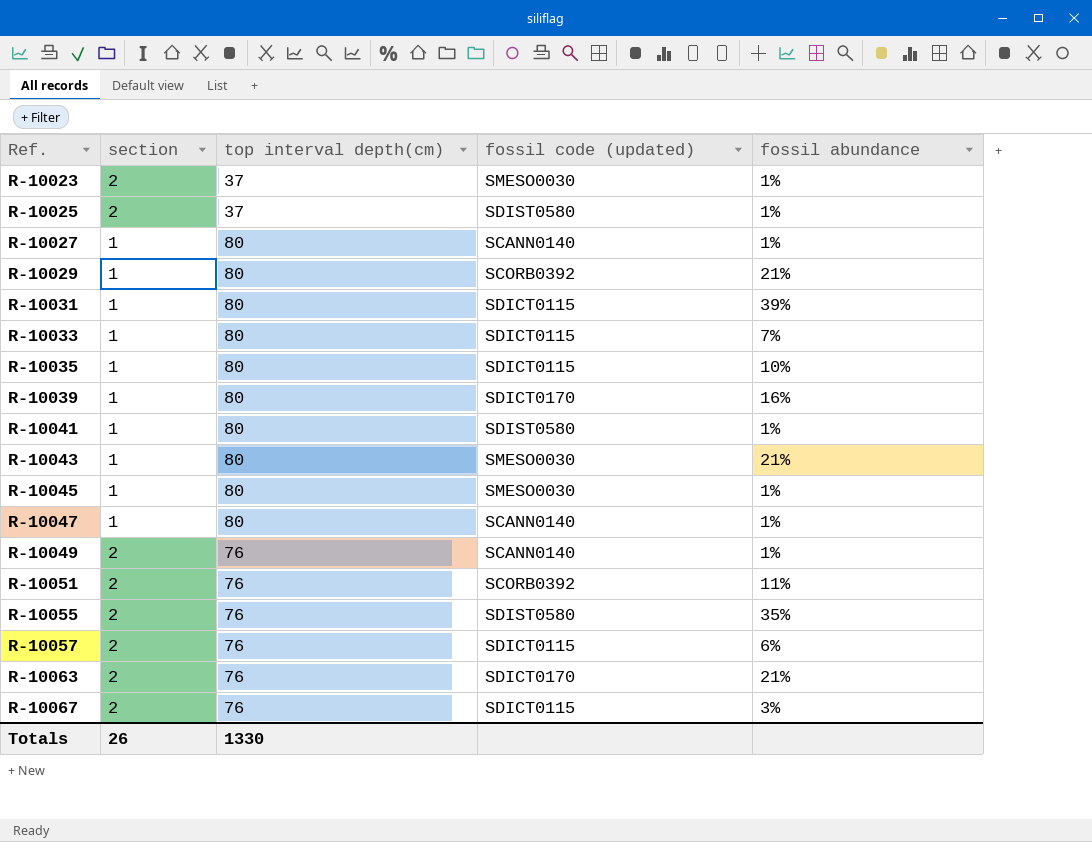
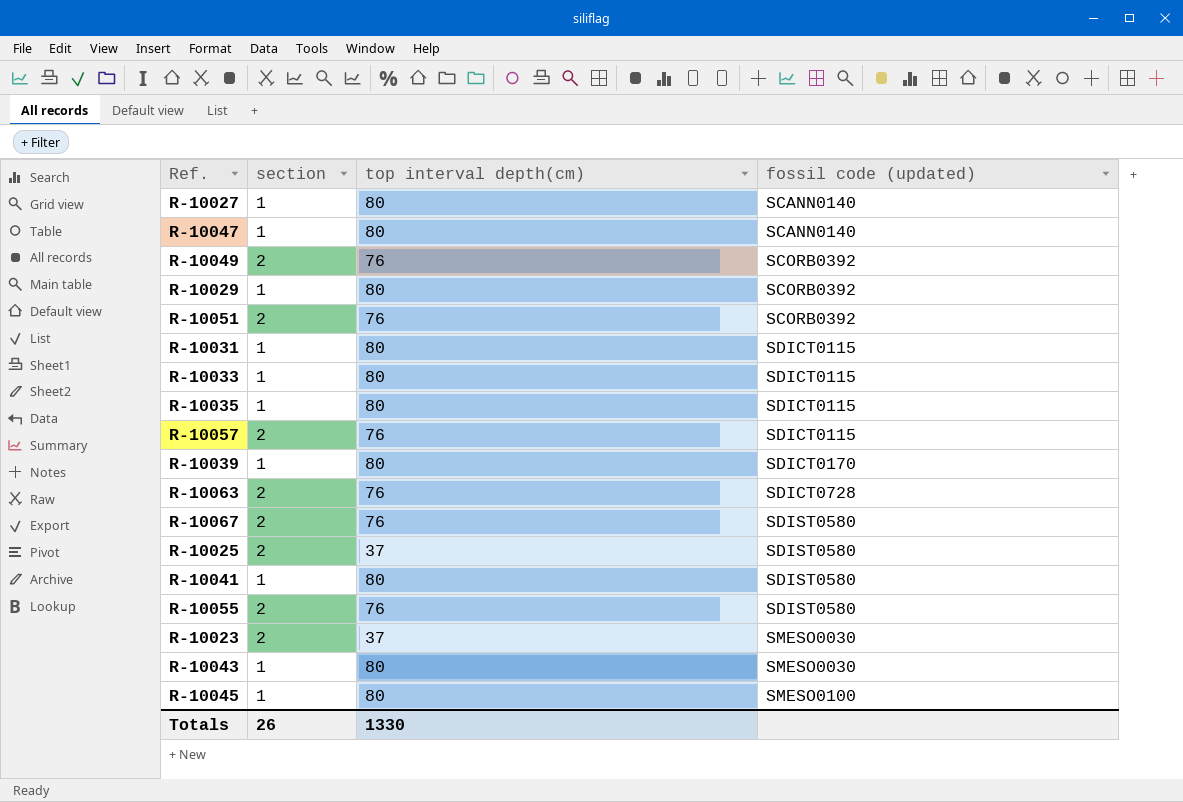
row order: Ref. ascending -> fossil code (updated) ascending
column fossil abundance | position: 5 -> none
R-10049 | fossil code (updated): SCANN0140 -> SCORB0392
R-10063 | fossil code (updated): SDICT0170 -> SDICT0728
R-10067 | fossil code (updated): SDICT0115 -> SDIST0580
R-10045 | fossil code (updated): SMESO0030 -> SMESO0100

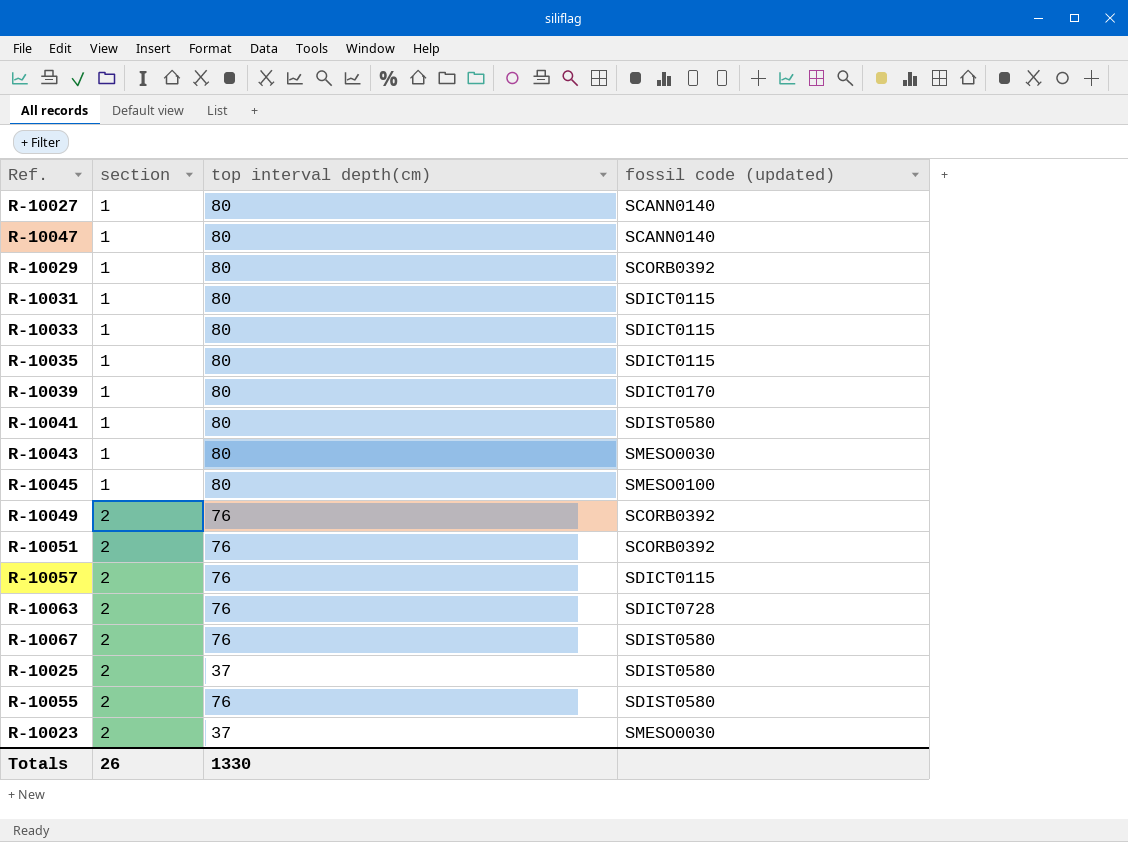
row order: fossil code (updated) ascending -> section ascending

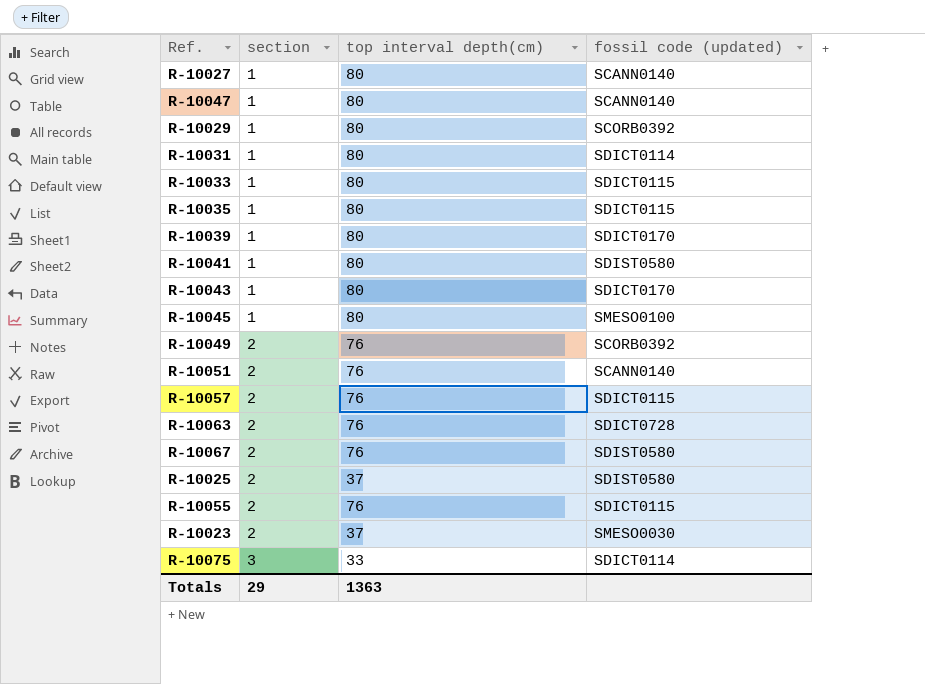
R-10031 | fossil code (updated): SDICT0115 -> SDICT0114
R-10043 | fossil code (updated): SMESO0030 -> SDICT0170
R-10051 | fossil code (updated): SCORB0392 -> SCANN0140
R-10055 | fossil code (updated): SDIST0580 -> SDICT0115
row R-10075: none -> 3 | 33 | SDICT0114
Totals | section: 26 -> 29
Totals | top interval depth(cm): 1330 -> 1363

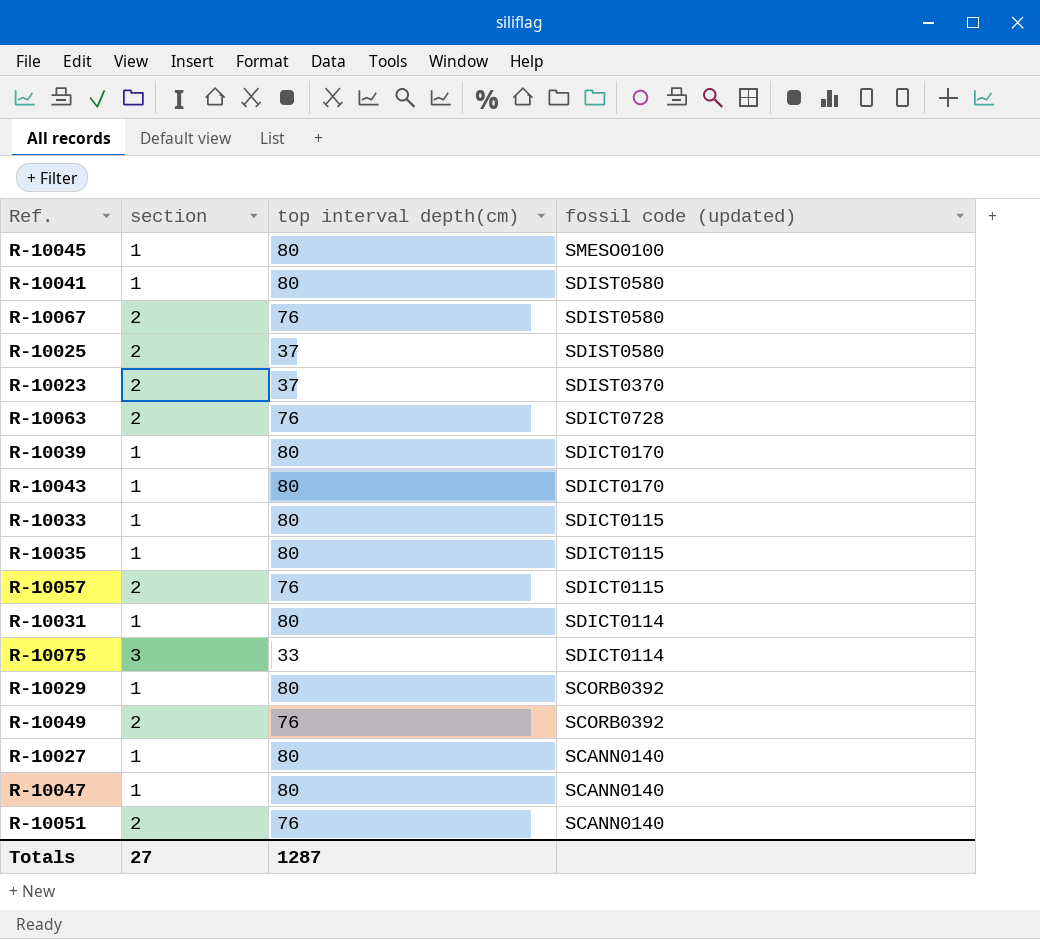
row order: section ascending -> fossil code (updated) descending
row R-10055: 2 | 76 | SDICT0115 -> none
R-10023 | fossil code (updated): SMESO0030 -> SDIST0370
Totals | section: 29 -> 27
Totals | top interval depth(cm): 1363 -> 1287

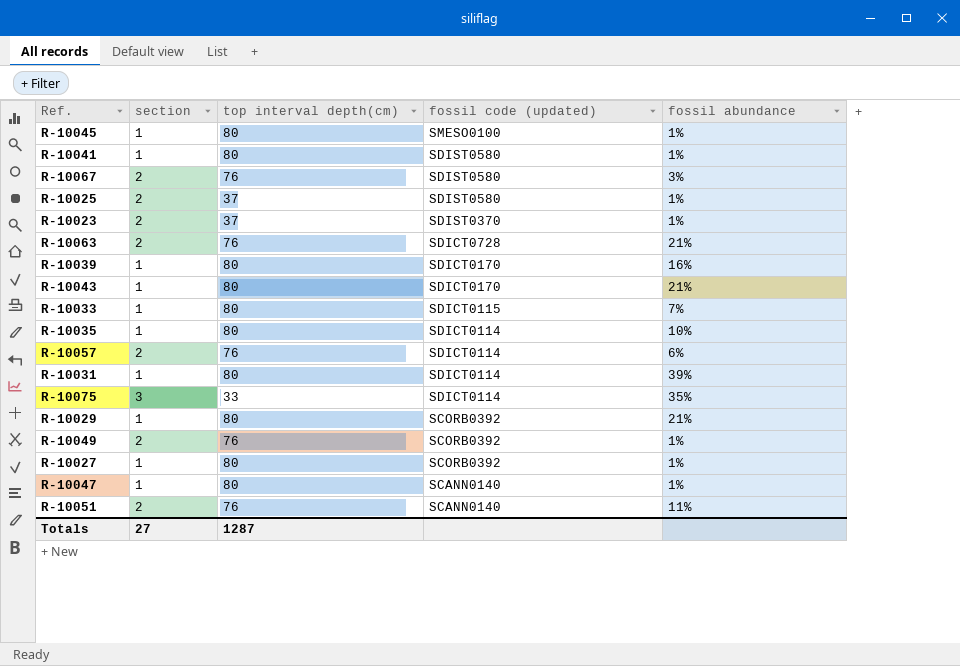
column fossil abundance | position: none -> 5
R-10035 | fossil code (updated): SDICT0115 -> SDICT0114
R-10057 | fossil code (updated): SDICT0115 -> SDICT0114
R-10027 | fossil code (updated): SCANN0140 -> SCORB0392

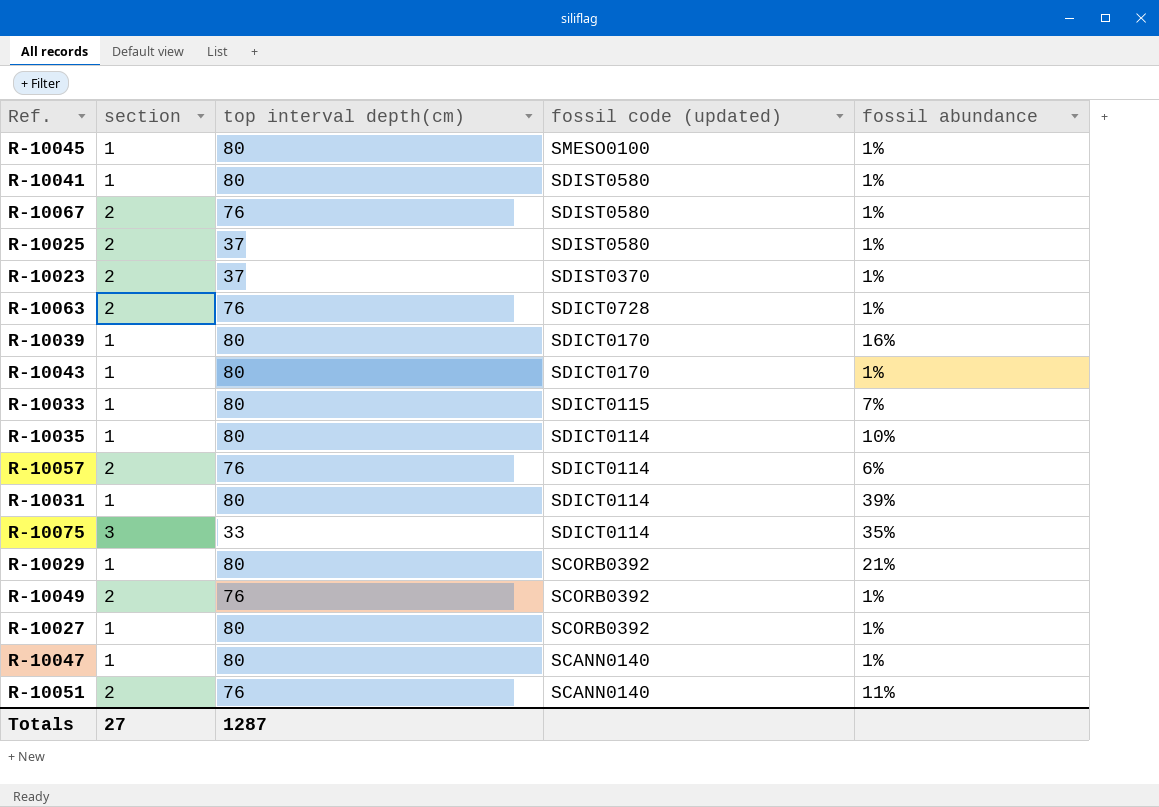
R-10067 | fossil abundance: 3% -> 1%
R-10063 | fossil abundance: 21% -> 1%
R-10043 | fossil abundance: 21% -> 1%

